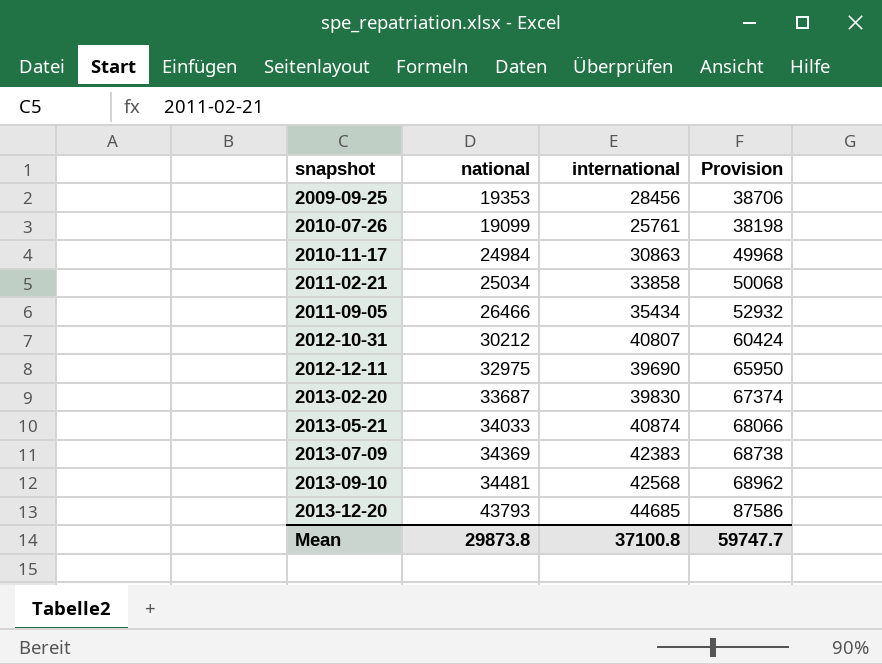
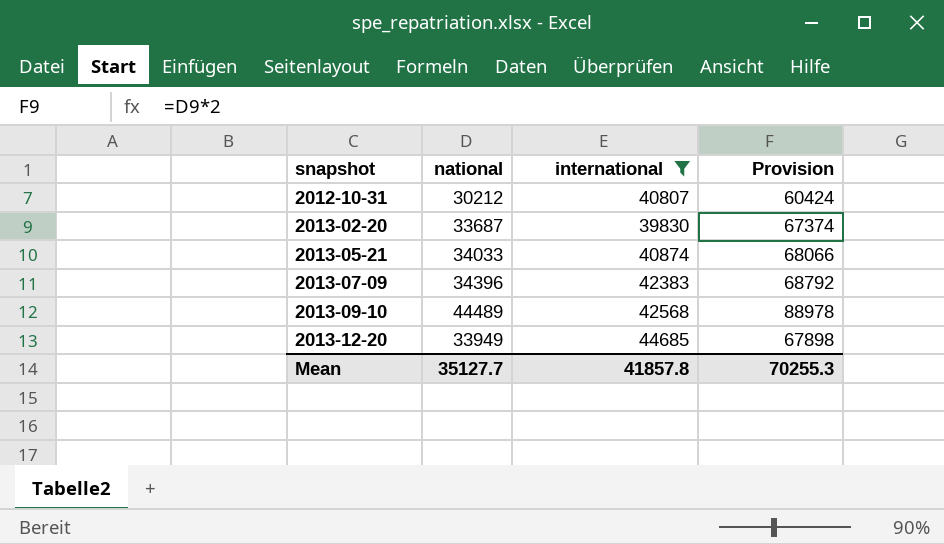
filter: none -> international >= 39830
2013-07-09 | national: 34369 -> 34396
2013-07-09 | Provision: 68738 -> 68792
2013-09-10 | national: 34481 -> 44489
2013-09-10 | Provision: 68962 -> 88978
2013-12-20 | national: 43793 -> 33949
2013-12-20 | Provision: 87586 -> 67898
Mean | national: 29873.8 -> 35127.7
Mean | international: 37100.8 -> 41857.8
Mean | Provision: 59747.7 -> 70255.3

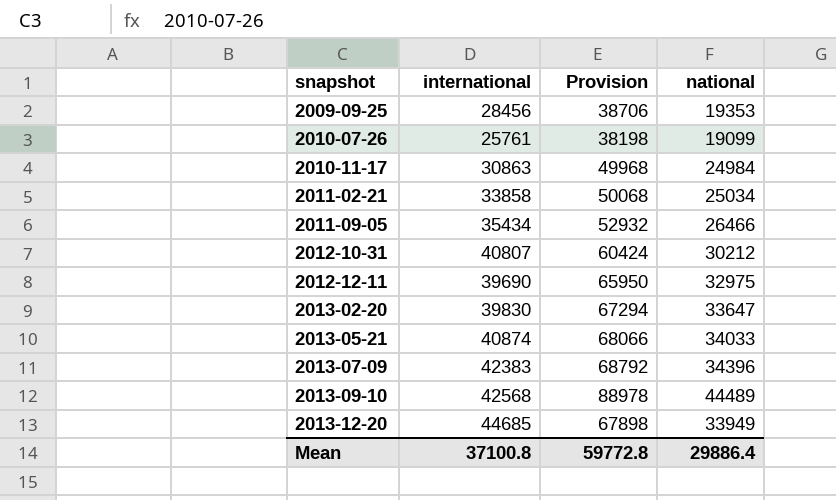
filter: international >= 39830 -> none
column national | position: 2 -> 4
2013-02-20 | Provision: 67374 -> 67294
2013-02-20 | national: 33687 -> 33647
Mean | international: 41857.8 -> 37100.8
Mean | Provision: 70255.3 -> 59772.8
Mean | national: 35127.7 -> 29886.4

